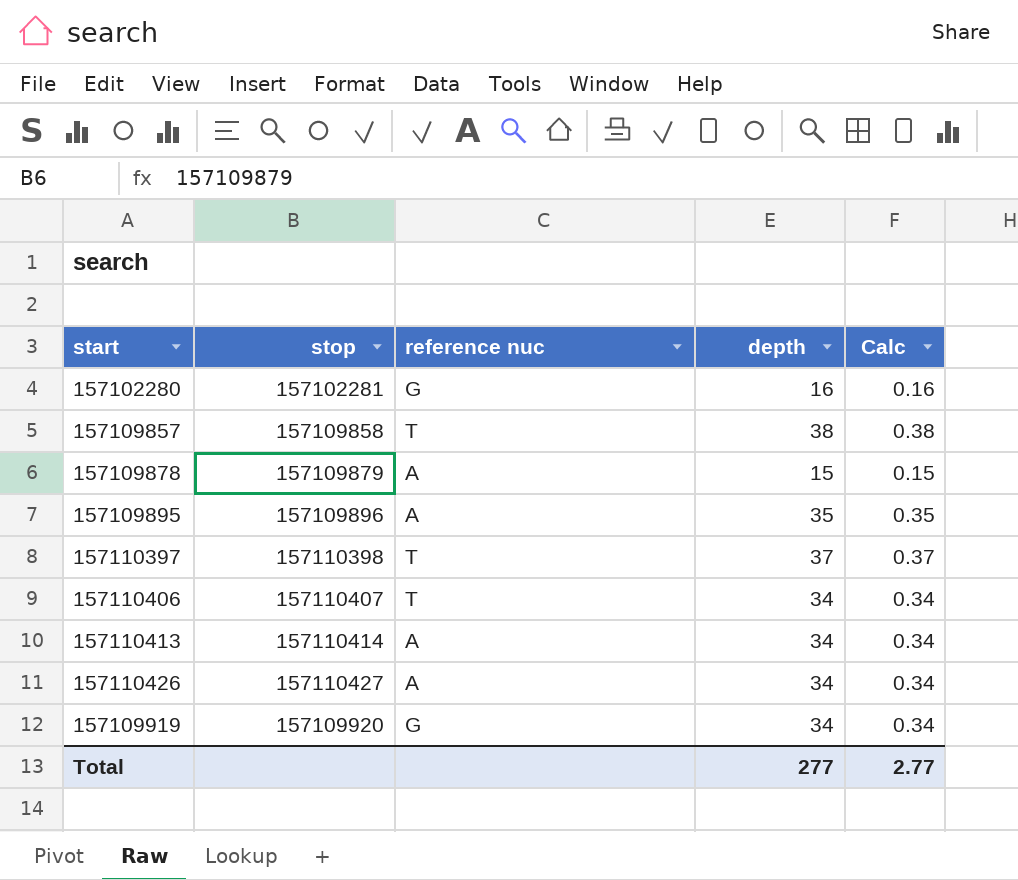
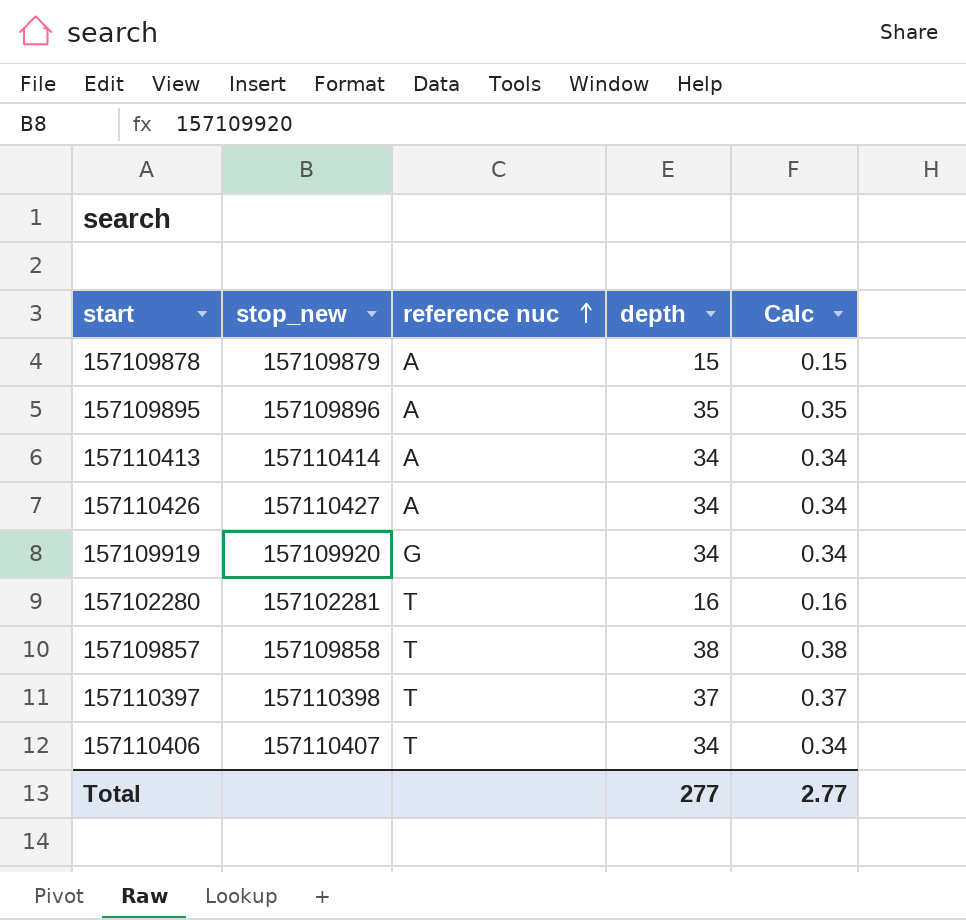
row order: none -> reference nuc ascending
column name: stop -> stop_new
157102280 | reference nuc: G -> T

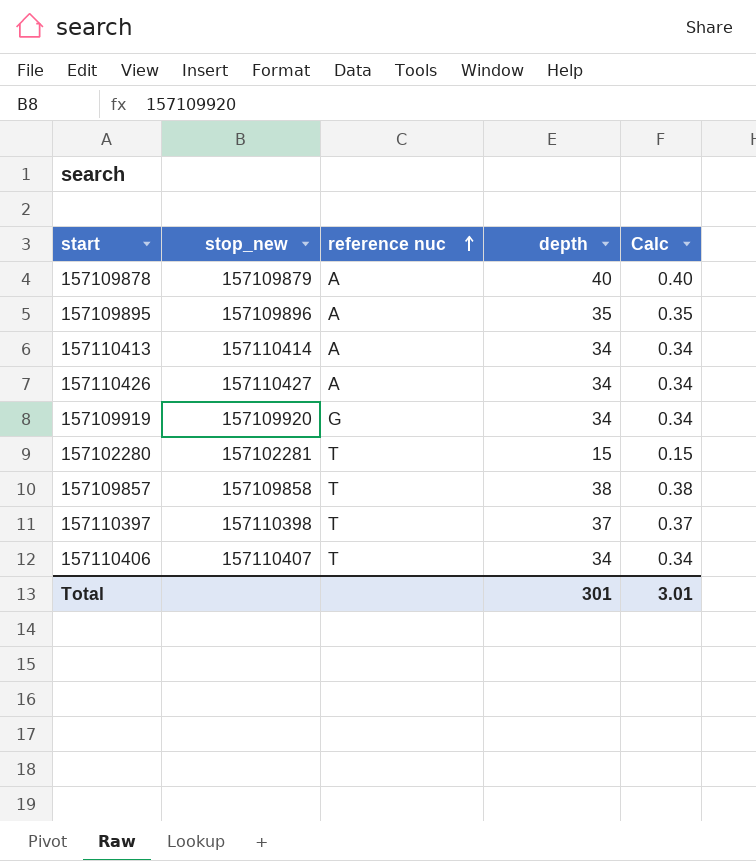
157109878 | depth: 15 -> 40
157109878 | Calc: 0.15 -> 0.40
157102280 | depth: 16 -> 15
157102280 | Calc: 0.16 -> 0.15
Total | depth: 277 -> 301
Total | Calc: 2.77 -> 3.01

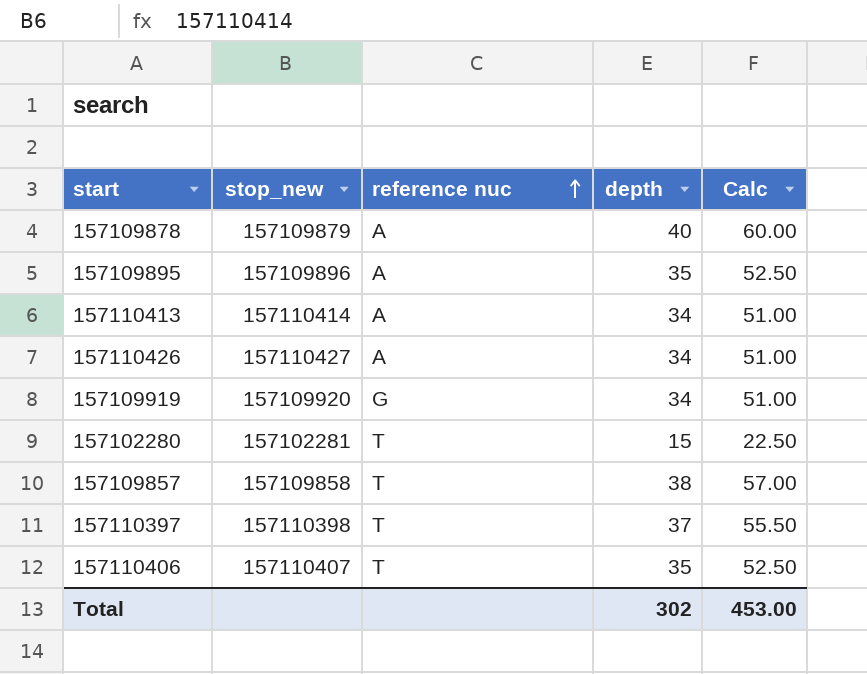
column Calc | formula: [depth] * 0.01 -> [depth] * 1.5
157110406 | depth: 34 -> 35
Total | depth: 301 -> 302
Total | Calc: 3.01 -> 453.00

